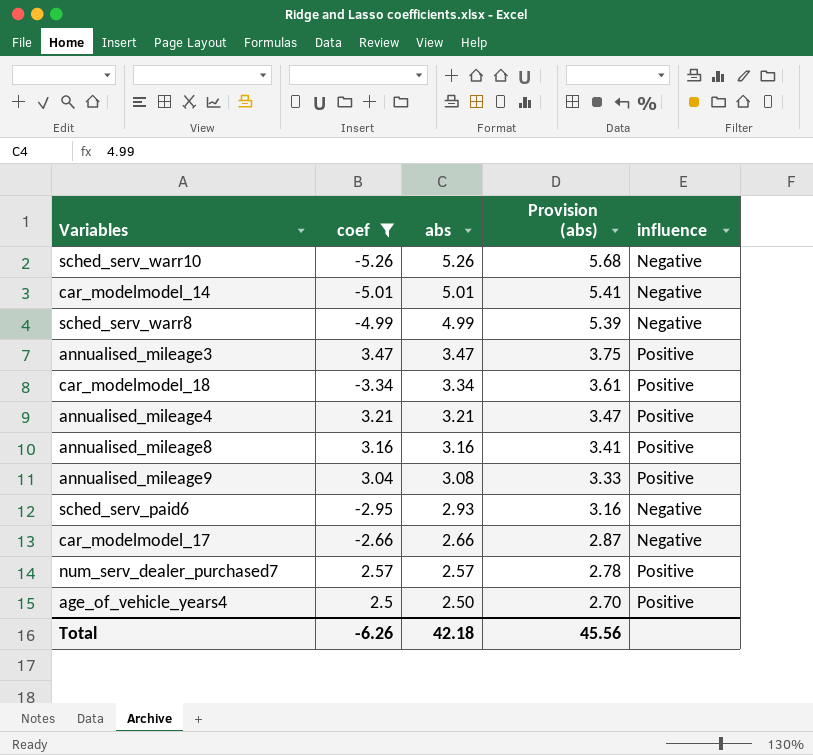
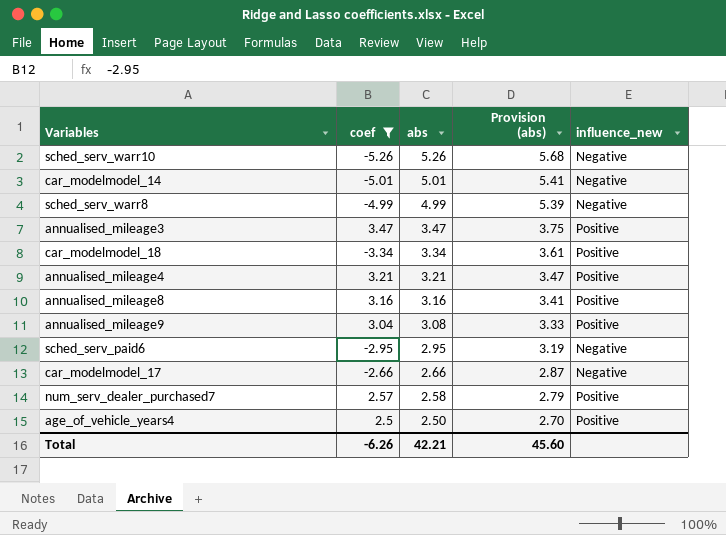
column name: influence -> influence_new
sched_serv_paid6 | abs: 2.93 -> 2.95
sched_serv_paid6 | Provision (abs): 3.16 -> 3.19
num_serv_dealer_purchased7 | abs: 2.57 -> 2.58
num_serv_dealer_purchased7 | Provision (abs): 2.78 -> 2.79
Total | abs: 42.18 -> 42.21
Total | Provision (abs): 45.56 -> 45.60

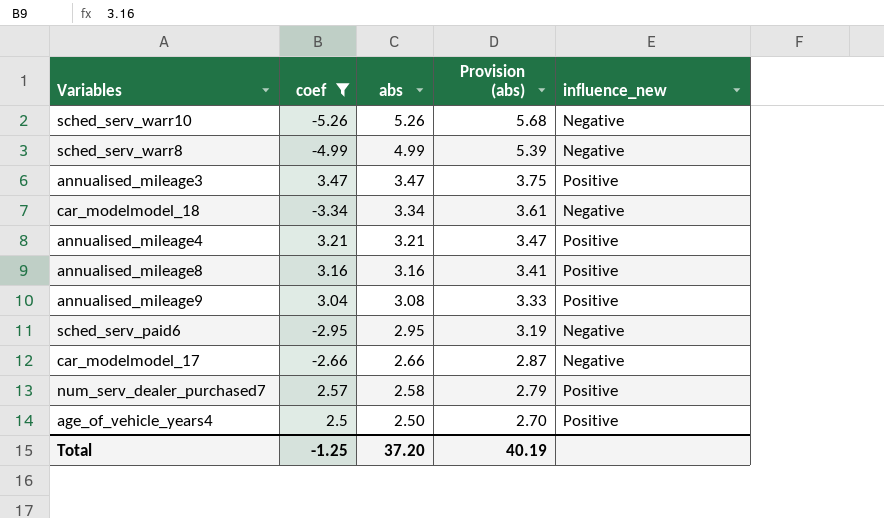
row car_modelmodel_14: -5.01 | 5.01 | 5.41 | Negative -> none
car_modelmodel_18 | influence_new: Positive -> Negative
Total | coef: -6.26 -> -1.25
Total | abs: 42.21 -> 37.20
Total | Provision (abs): 45.60 -> 40.19

